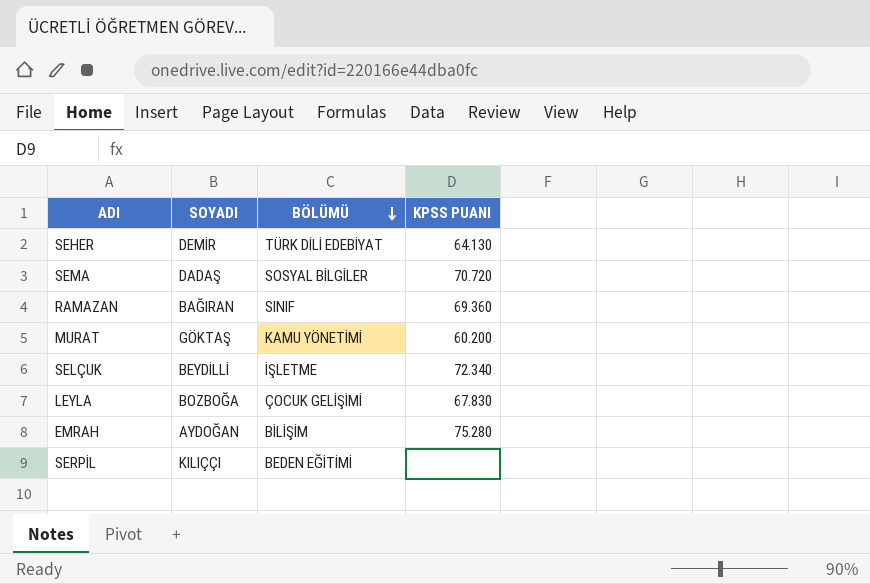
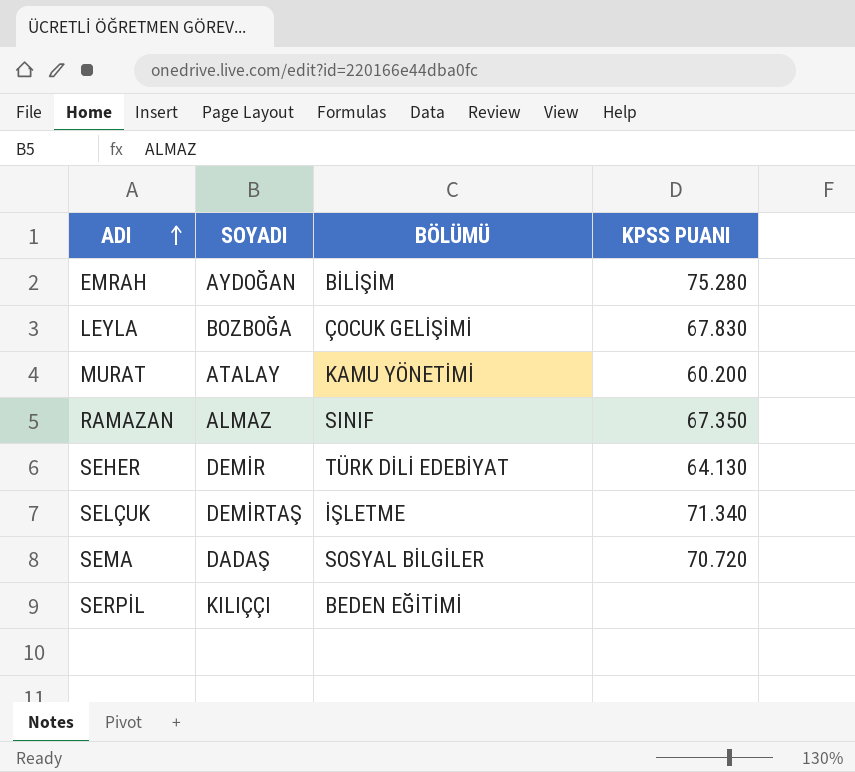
row order: BÖLÜMÜ descending -> ADI ascending
MURAT | SOYADI: GÖKTAŞ -> ATALAY
RAMAZAN | SOYADI: BAĞIRAN -> ALMAZ
RAMAZAN | KPSS PUANI: 69.360 -> 67.350
SELÇUK | SOYADI: BEYDİLLİ -> DEMİRTAŞ
SELÇUK | KPSS PUANI: 72.340 -> 71.340

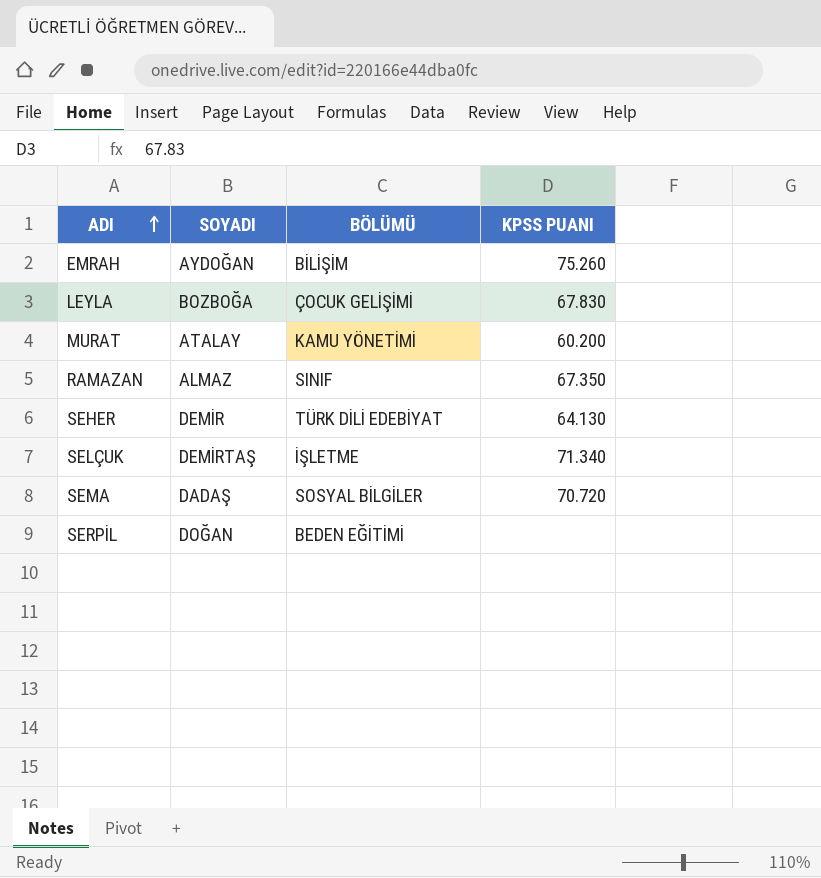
EMRAH | KPSS PUANI: 75.280 -> 75.260
SERPİL | SOYADI: KILIÇÇI -> DOĞAN

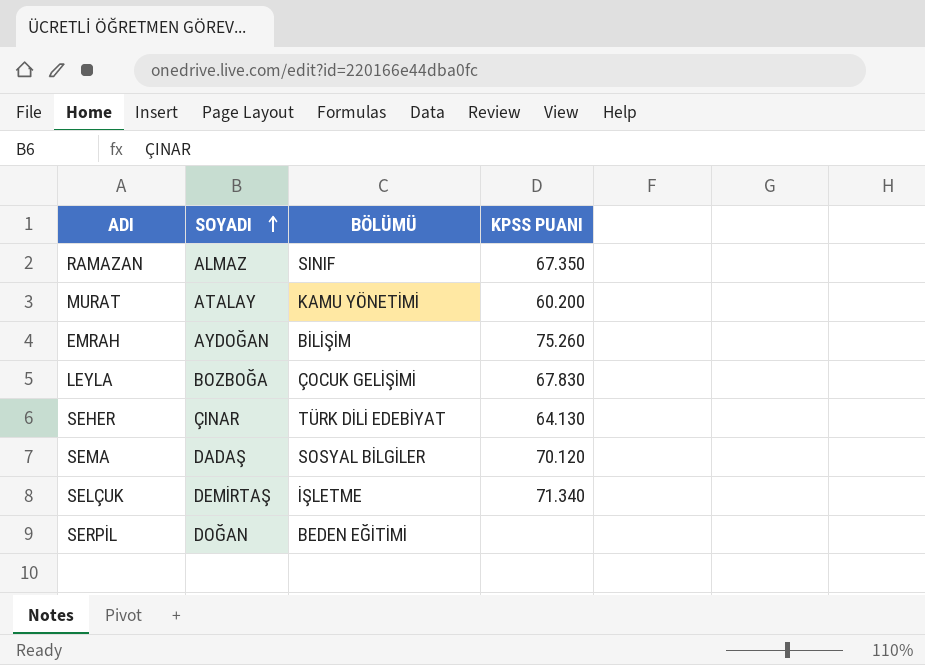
row order: ADI ascending -> SOYADI ascending
SEHER | SOYADI: DEMİR -> ÇINAR
SEMA | KPSS PUANI: 70.720 -> 70.120

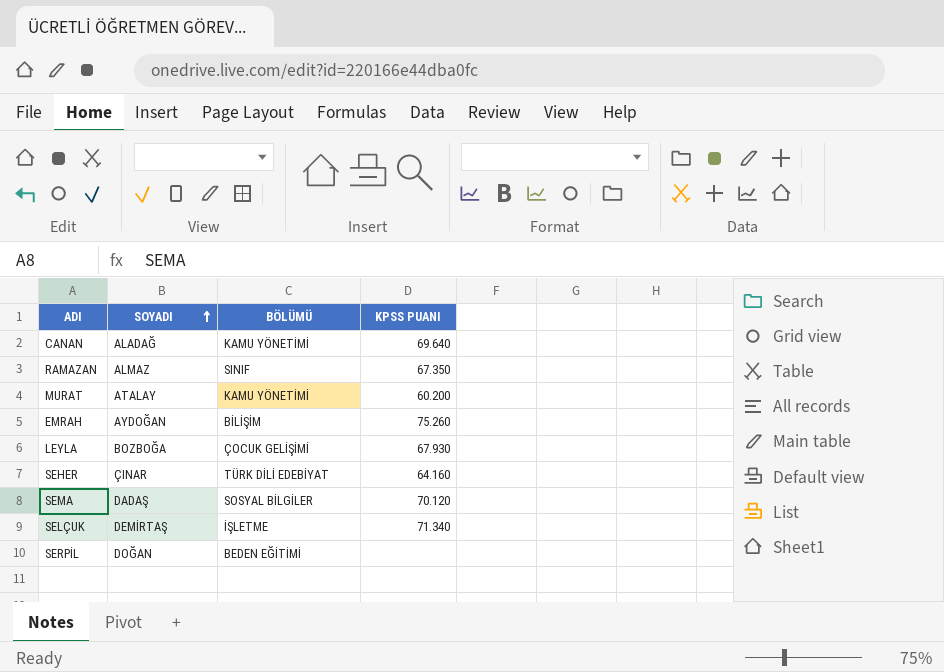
row CANAN: none -> ALADAĞ | KAMU YÖNETİMİ | 69.640
LEYLA | KPSS PUANI: 67.830 -> 67.930
SEHER | KPSS PUANI: 64.130 -> 64.160

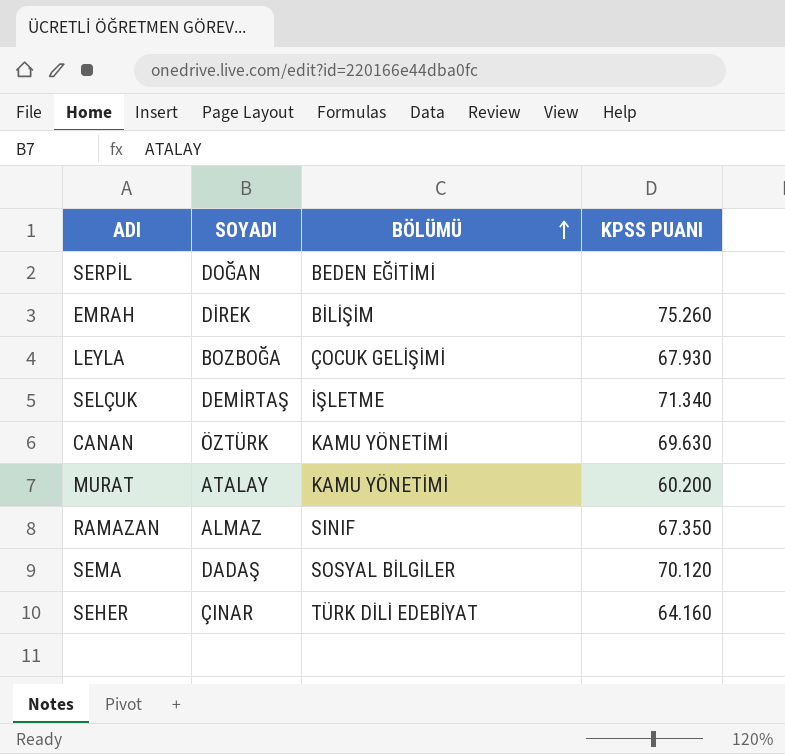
row order: SOYADI ascending -> BÖLÜMÜ ascending
EMRAH | SOYADI: AYDOĞAN -> DİREK
CANAN | SOYADI: ALADAĞ -> ÖZTÜRK
CANAN | KPSS PUANI: 69.640 -> 69.630

